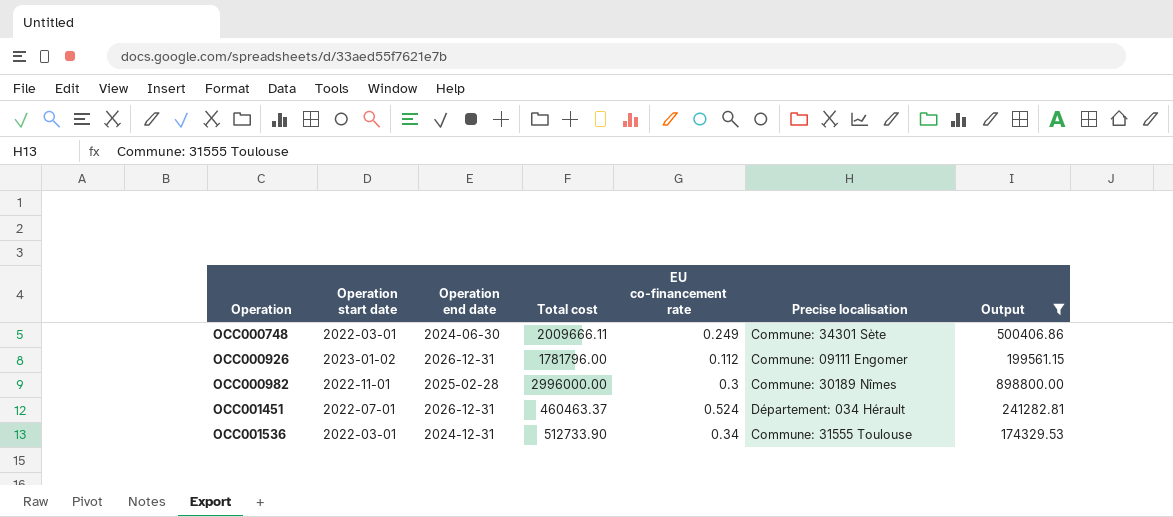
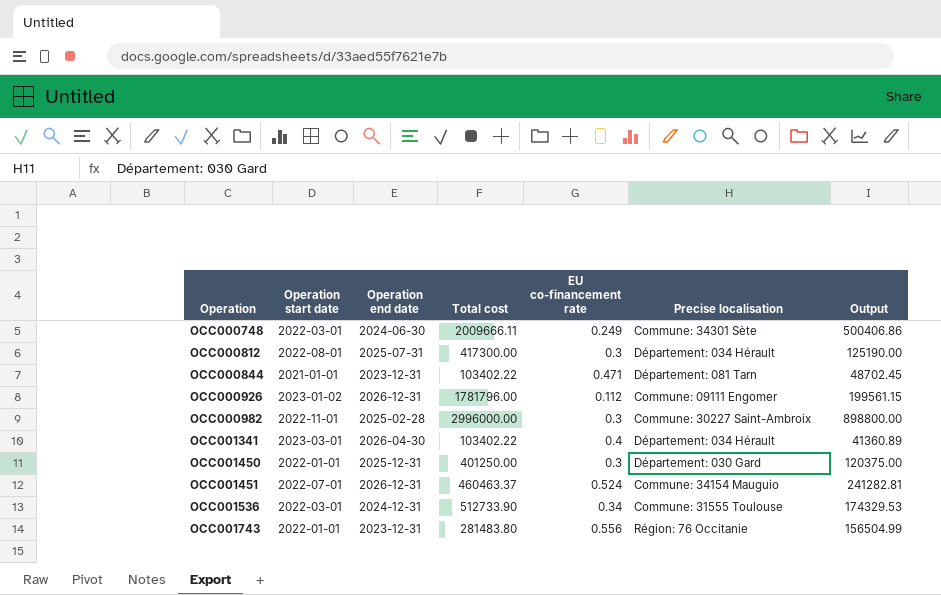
filter: Output >= 174329.53 -> none
OCC000982 | Precise localisation: Commune: 30189 Nîmes -> Commune: 30227 Saint-Ambroix
OCC001451 | Precise localisation: Département: 034 Hérault -> Commune: 34154 Mauguio

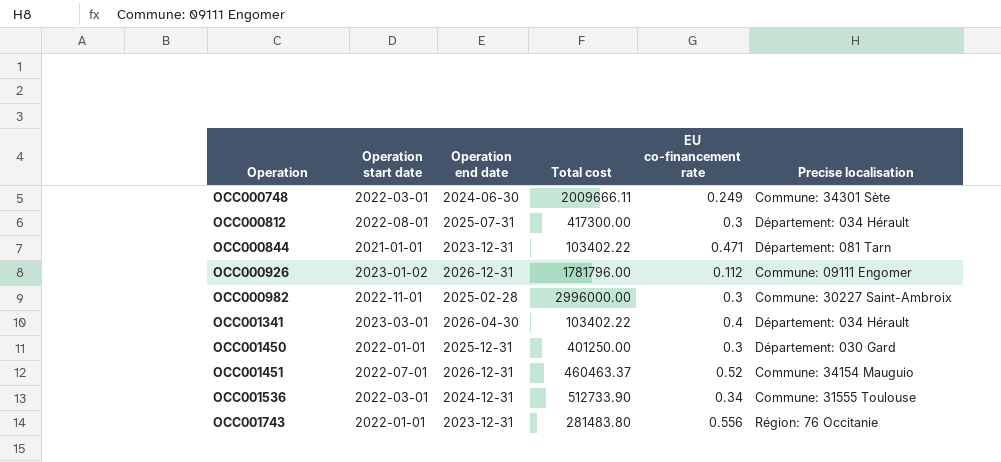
column Output | formula: [Total cost] * [EU co-financement rate] -> none
OCC001451 | EU co-financement rate: 0.524 -> 0.52

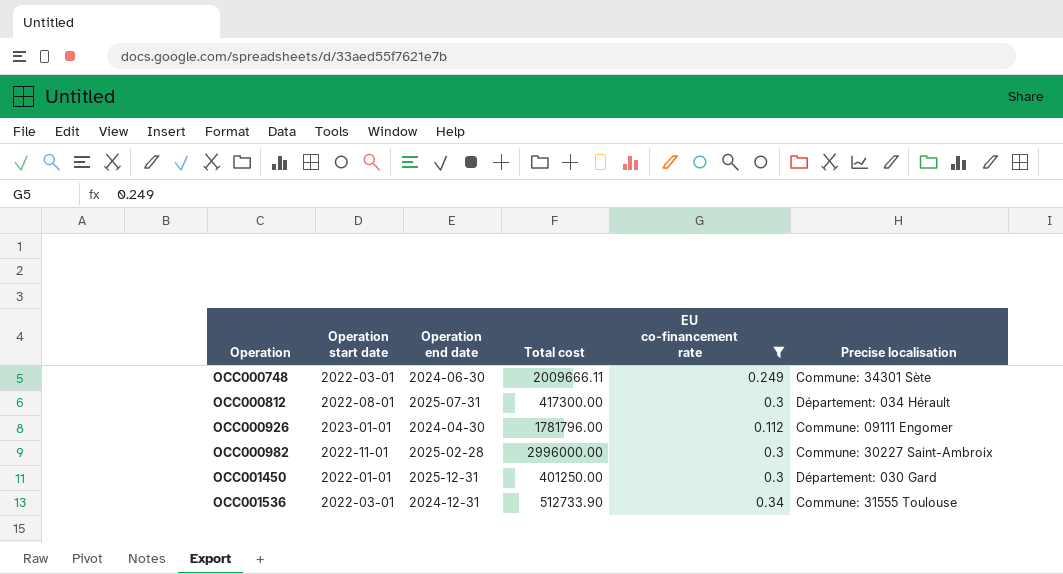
filter: none -> EU co-financement rate <= 0.34
OCC000926 | Operation start date: 2023-01-02 -> 2023-01-01
OCC000926 | Operation end date: 2026-12-31 -> 2024-04-30

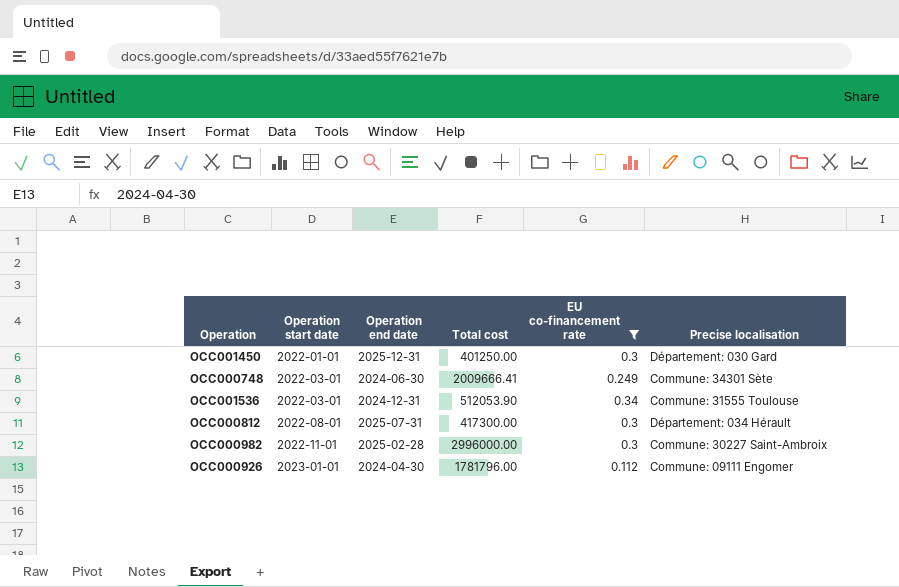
row order: Operation ascending -> Operation start date ascending
OCC000748 | Total cost: 2009666.11 -> 2009666.41
OCC001536 | Total cost: 512733.90 -> 512053.90

